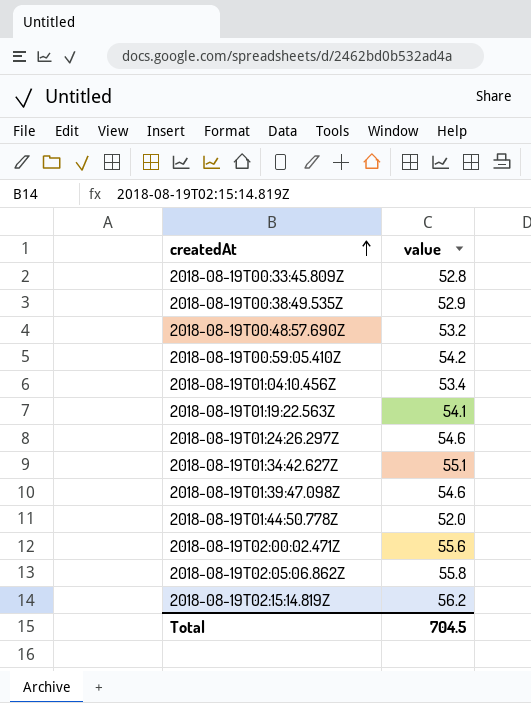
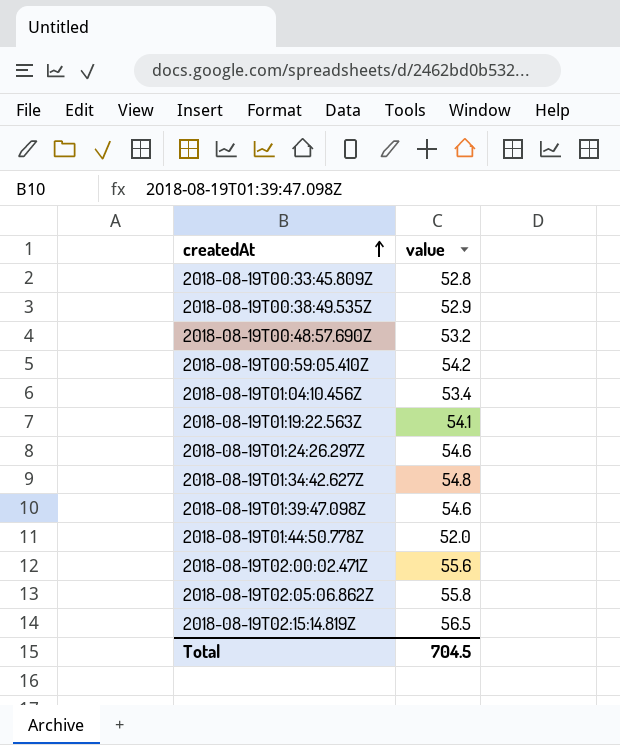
2018-08-19T01:34:42.627Z | value: 55.1 -> 54.8
2018-08-19T02:15:14.819Z | value: 56.2 -> 56.5

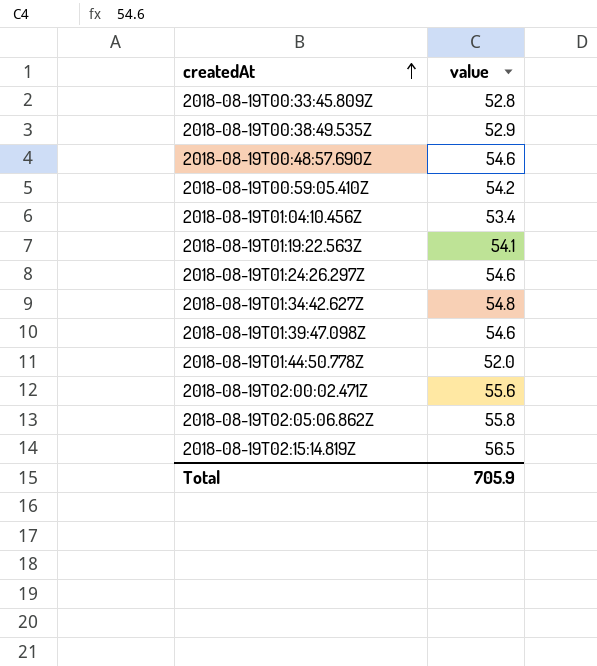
2018-08-19T00:48:57.690Z | value: 53.2 -> 54.6
Total | value: 704.5 -> 705.9

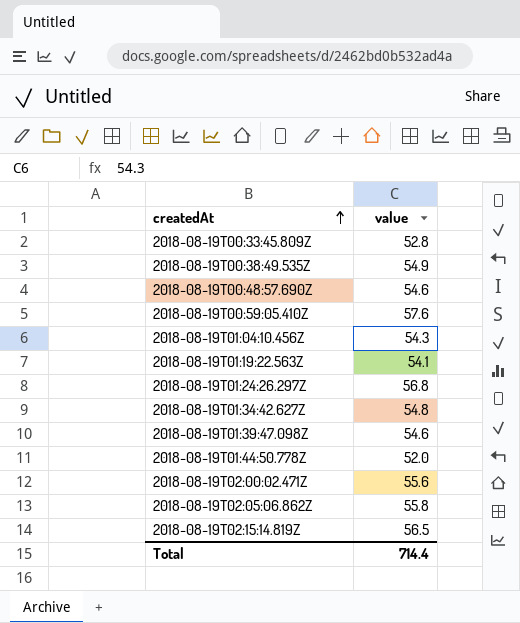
2018-08-19T00:38:49.535Z | value: 52.9 -> 54.9
2018-08-19T00:59:05.410Z | value: 54.2 -> 57.6
2018-08-19T01:04:10.456Z | value: 53.4 -> 54.3
2018-08-19T01:24:26.297Z | value: 54.6 -> 56.8
Total | value: 705.9 -> 714.4

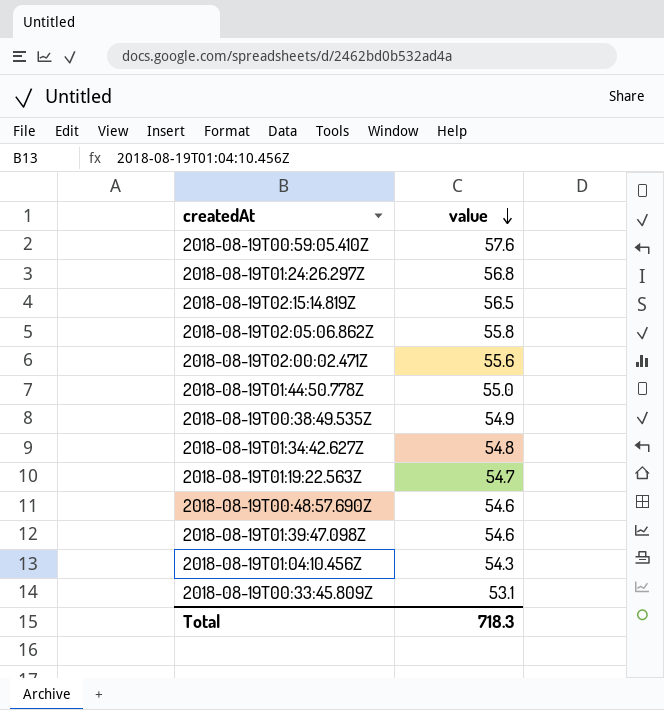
row order: createdAt ascending -> value descending
2018-08-19T01:44:50.778Z | value: 52.0 -> 55.0
2018-08-19T01:19:22.563Z | value: 54.1 -> 54.7
2018-08-19T00:33:45.809Z | value: 52.8 -> 53.1
Total | value: 714.4 -> 718.3

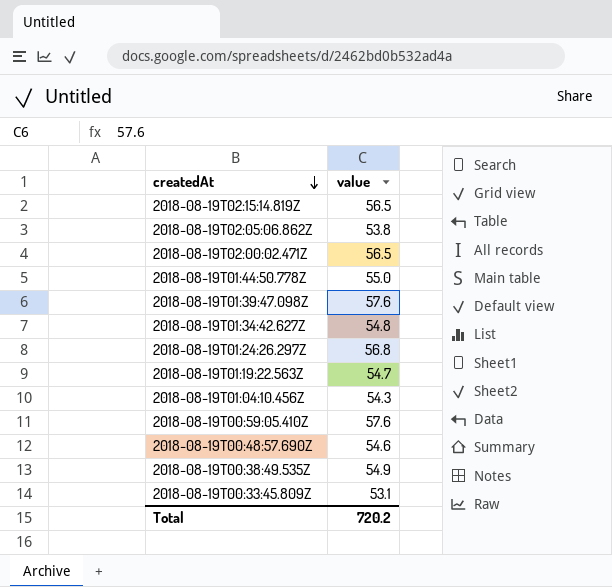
row order: value descending -> createdAt descending
2018-08-19T02:05:06.862Z | value: 55.8 -> 53.8
2018-08-19T02:00:02.471Z | value: 55.6 -> 56.5
2018-08-19T01:39:47.098Z | value: 54.6 -> 57.6
Total | value: 718.3 -> 720.2

